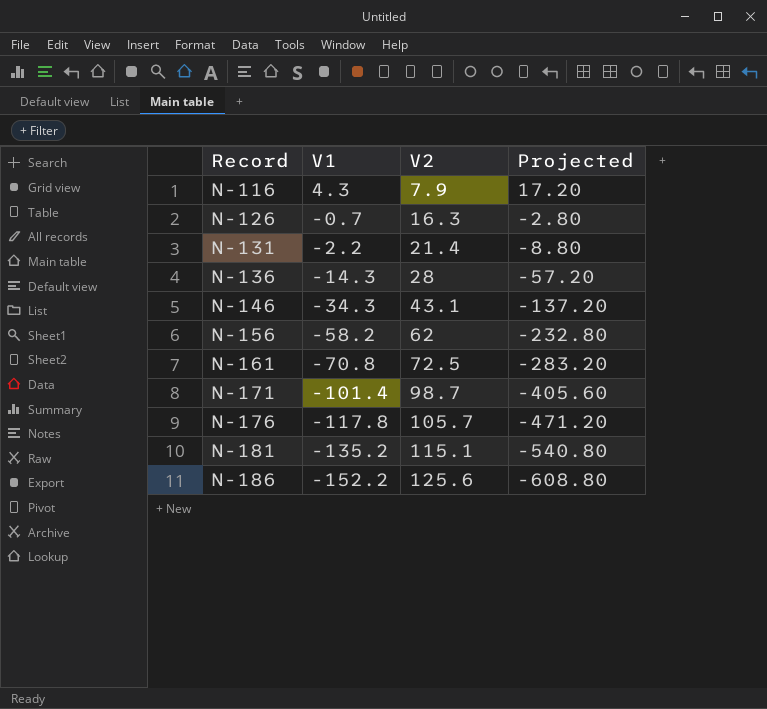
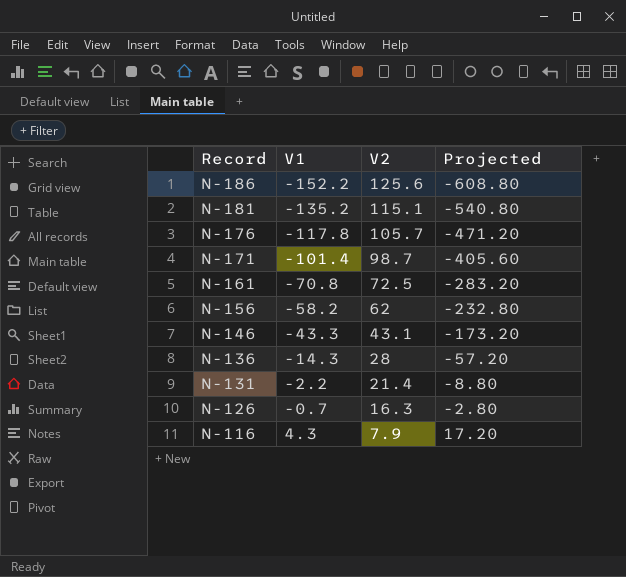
row order: Record ascending -> Record descending
N-146 | V1: -34.3 -> -43.3
N-146 | Projected: -137.20 -> -173.20

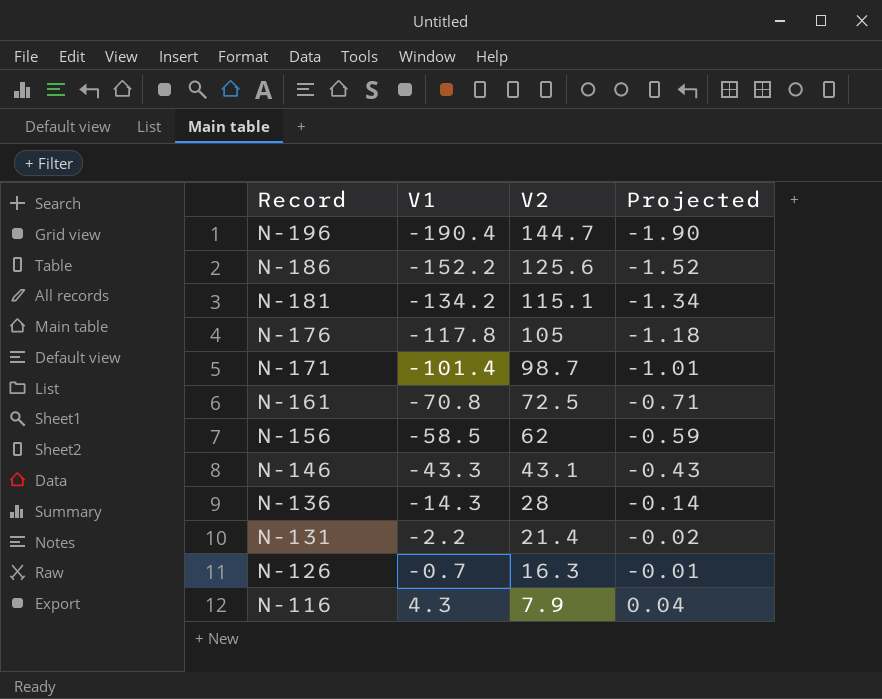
column Projected | formula: [V1] * 4 -> [V1] * 0.01
row N-196: none -> -190.4 | 144.7 | -1.90
N-181 | V1: -135.2 -> -134.2
N-176 | V2: 105.7 -> 105
N-156 | V1: -58.2 -> -58.5

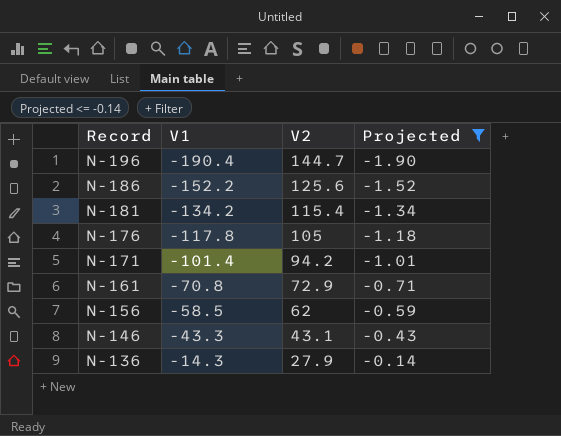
filter: none -> Projected <= -0.14
N-181 | V2: 115.1 -> 115.4
N-171 | V2: 98.7 -> 94.2
N-161 | V2: 72.5 -> 72.9
N-136 | V2: 28 -> 27.9

